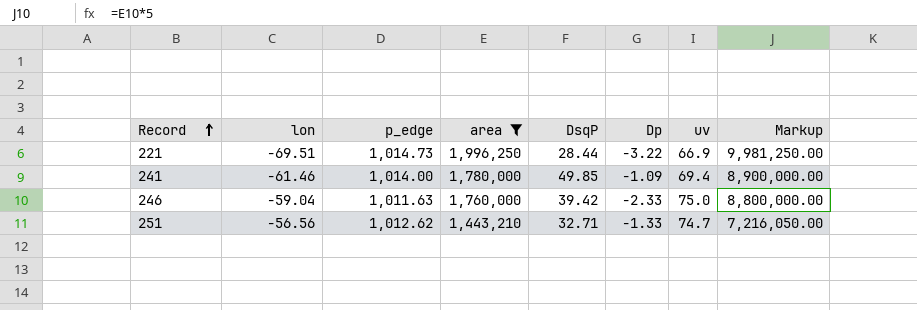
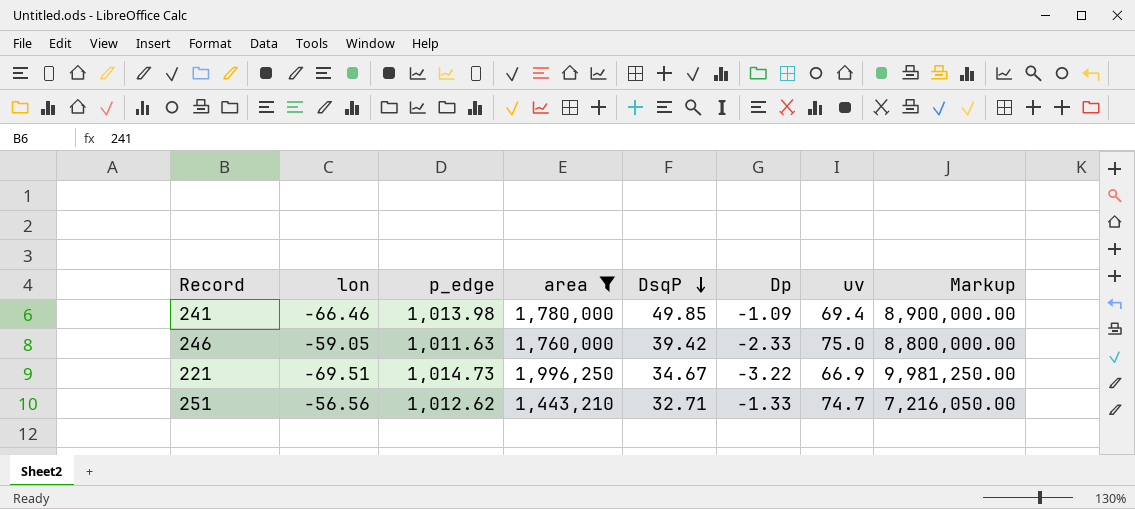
row order: Record ascending -> DsqP descending
241 | lon: -61.46 -> -66.46
241 | p_edge: 1,014.00 -> 1,013.98
246 | lon: -59.04 -> -59.05
221 | DsqP: 28.44 -> 34.67

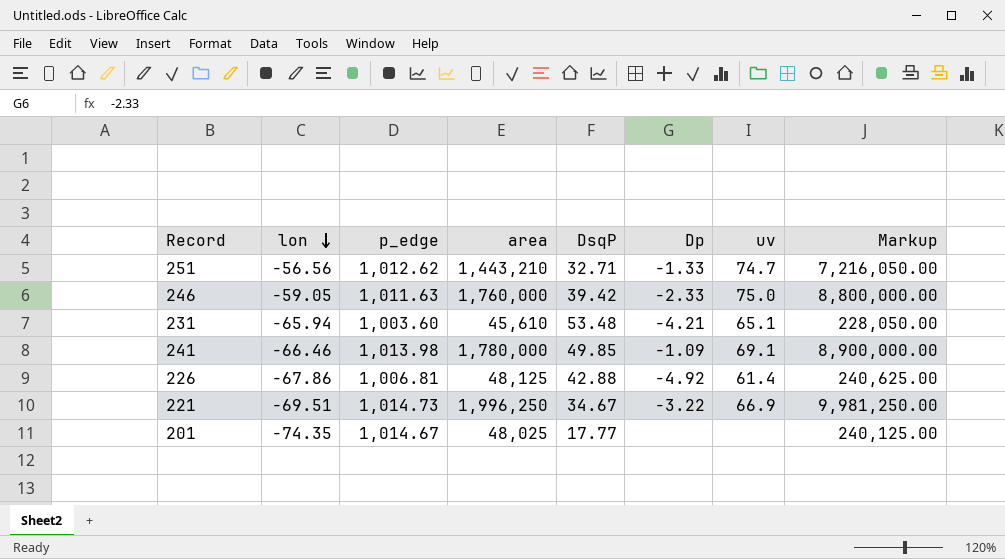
filter: area >= 1,443,210 -> none
row order: DsqP descending -> lon descending
241 | uv: 69.4 -> 69.1

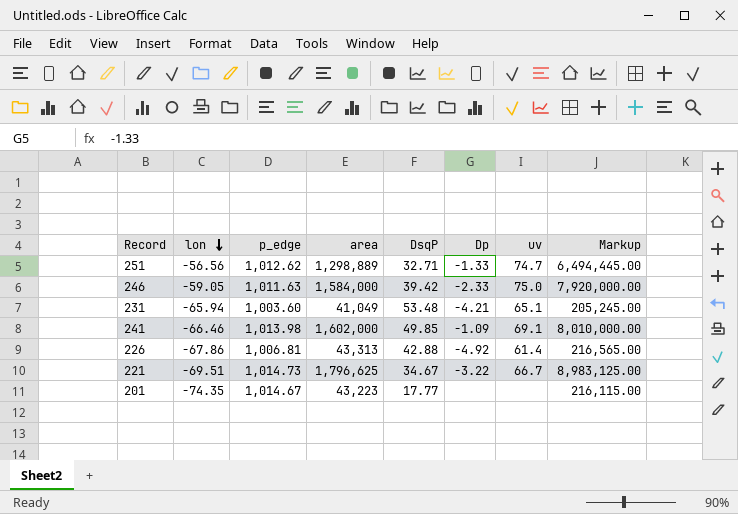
251 | area: 1,443,210 -> 1,298,889
251 | Markup: 7,216,050.00 -> 6,494,445.00
246 | area: 1,760,000 -> 1,584,000
246 | Markup: 8,800,000.00 -> 7,920,000.00
231 | area: 45,610 -> 41,049
231 | Markup: 228,050.00 -> 205,245.00
241 | area: 1,780,000 -> 1,602,000
241 | Markup: 8,900,000.00 -> 8,010,000.00
226 | area: 48,125 -> 43,313
226 | Markup: 240,625.00 -> 216,565.00
221 | area: 1,996,250 -> 1,796,625
221 | uv: 66.9 -> 66.7
221 | Markup: 9,981,250.00 -> 8,983,125.00
201 | area: 48,025 -> 43,223
201 | Markup: 240,125.00 -> 216,115.00

